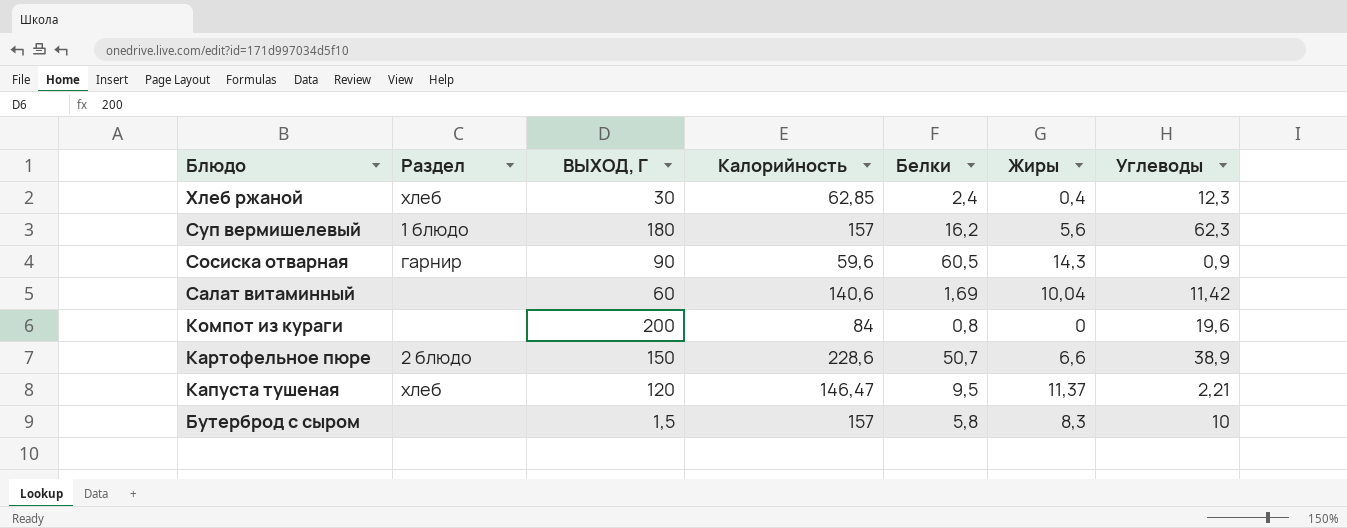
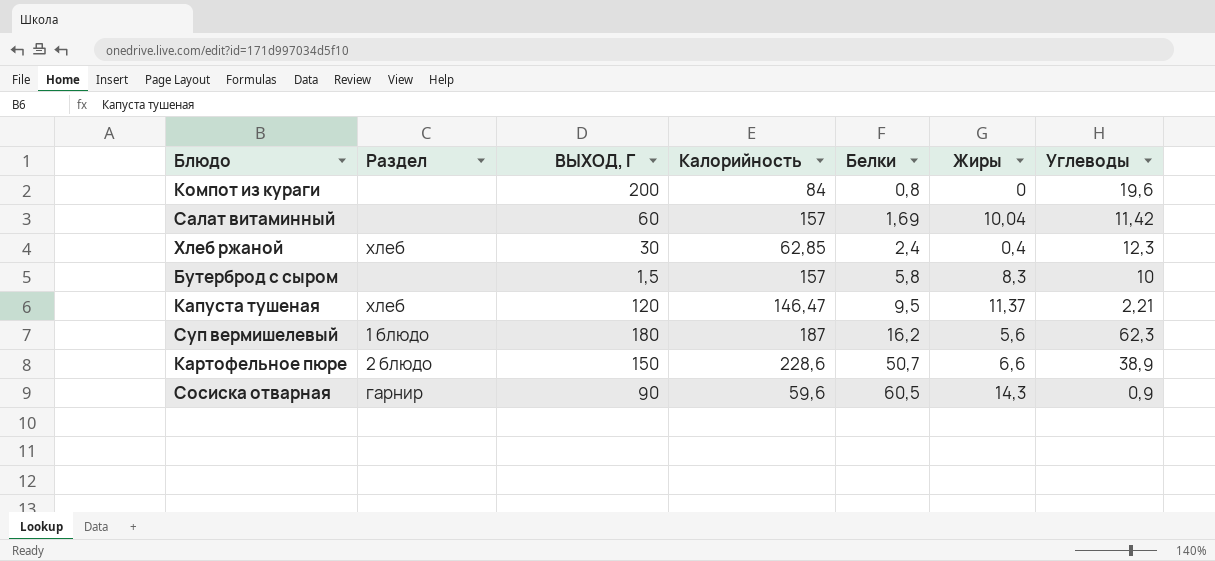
row order: Блюдо descending -> Белки ascending
Салат витаминный | Калорийность: 140,6 -> 157
Суп вермишелевый | Калорийность: 157 -> 187

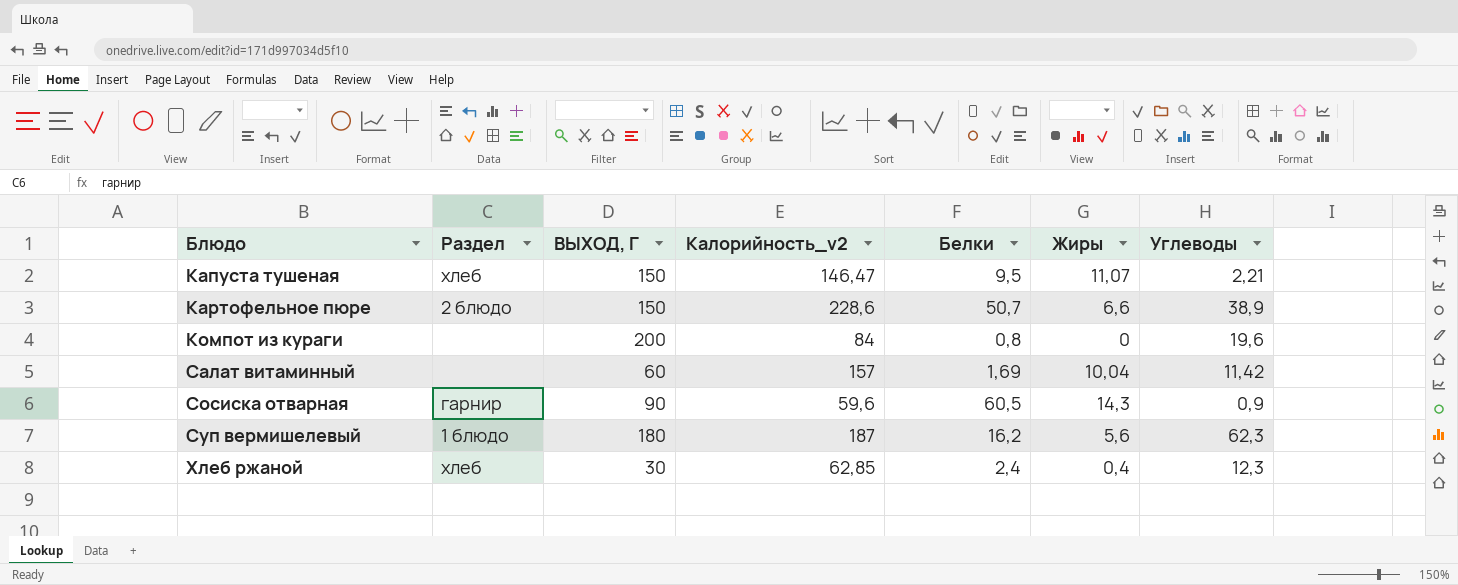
row order: Белки ascending -> Блюдо ascending
column name: Калорийность -> Калорийность_v2
row Бутерброд с сыром: none | 1,5 | 157 | 5,8 | 8,3 | 10 -> none
Капуста тушеная | ВЫХОД, Г: 120 -> 150
Капуста тушеная | Жиры: 11,37 -> 11,07

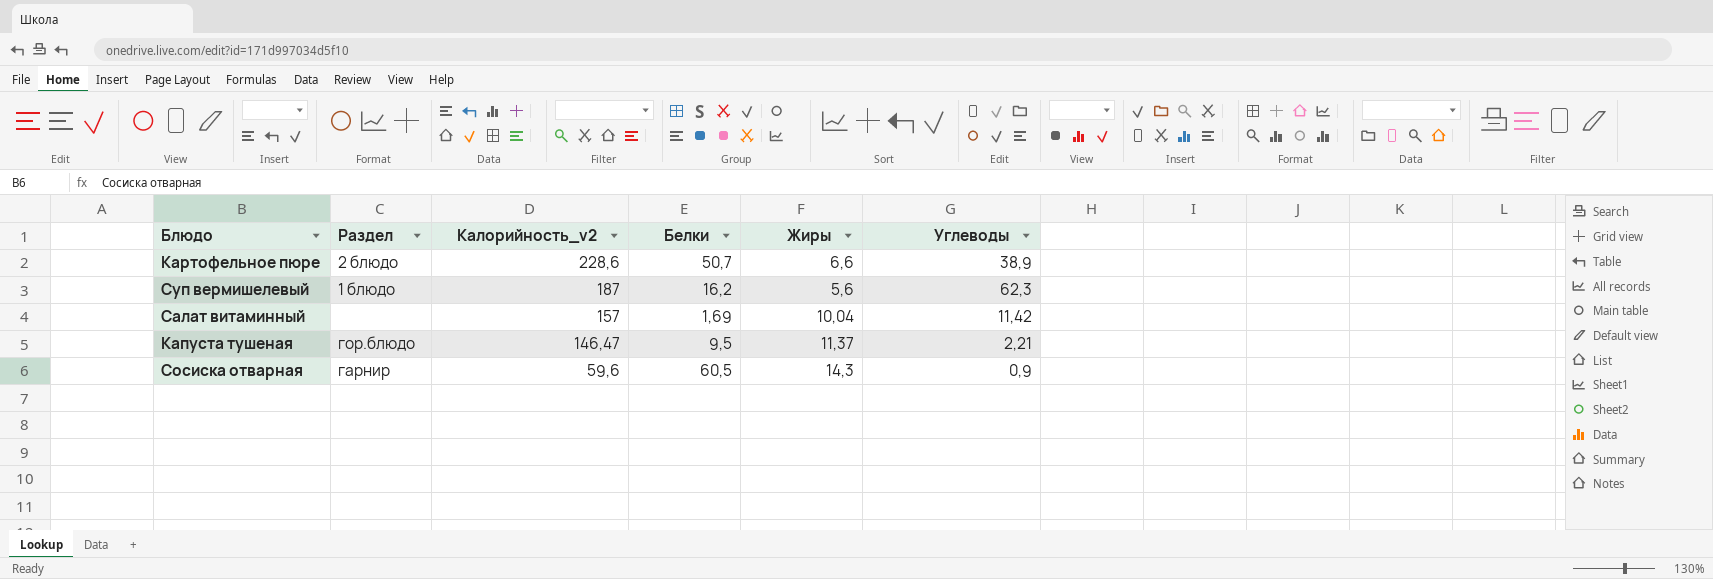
row order: Блюдо ascending -> Калорийность_v2 descending
column ВЫХОД, Г | position: 3 -> none
row Компот из кураги: none | 200 | 84 | 0,8 | 0 | 19,6 -> none
row Хлеб ржаной: хлеб | 30 | 62,85 | 2,4 | 0,4 | 12,3 -> none
Капуста тушеная | Раздел: хлеб -> гор.блюдо
Капуста тушеная | Жиры: 11,07 -> 11,37

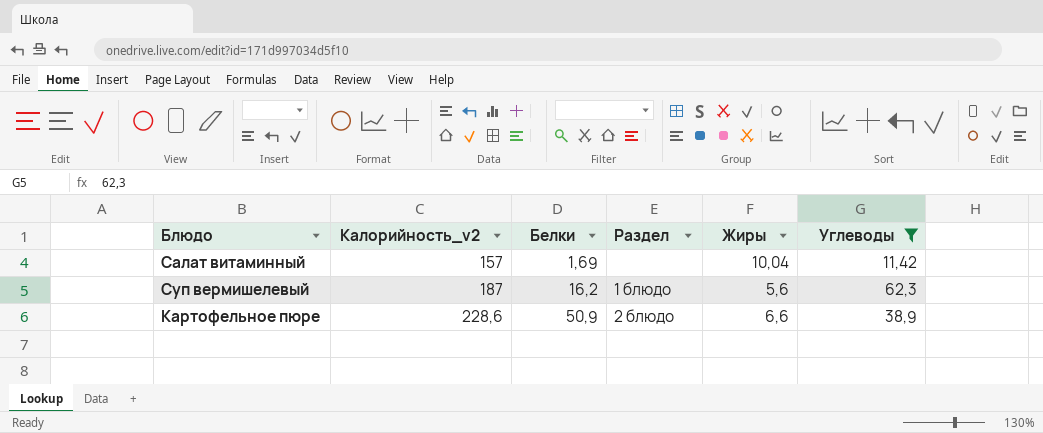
filter: none -> Углеводы >= 11,42
row order: Калорийность_v2 descending -> Калорийность_v2 ascending
column Раздел | position: 2 -> 4
Картофельное пюре | Белки: 50,7 -> 50,9

